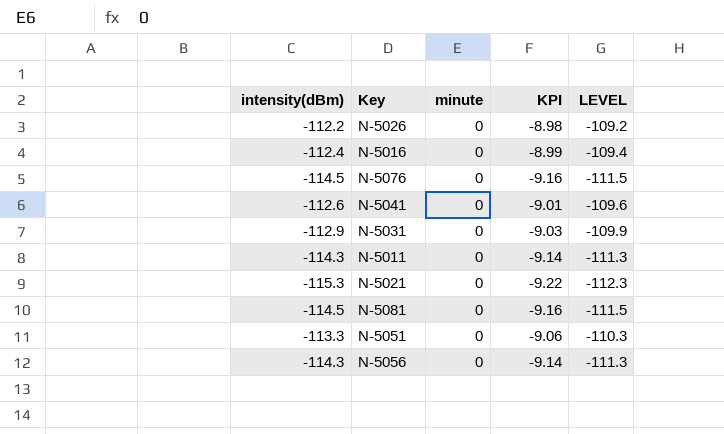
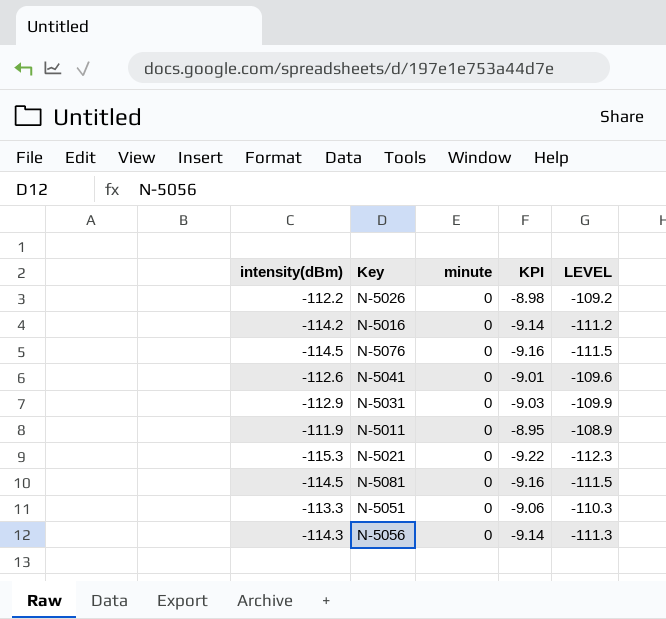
N-5016 | intensity(dBm): -112.4 -> -114.2
N-5016 | KPI: -8.99 -> -9.14
N-5016 | LEVEL: -109.4 -> -111.2
N-5011 | intensity(dBm): -114.3 -> -111.9
N-5011 | KPI: -9.14 -> -8.95
N-5011 | LEVEL: -111.3 -> -108.9

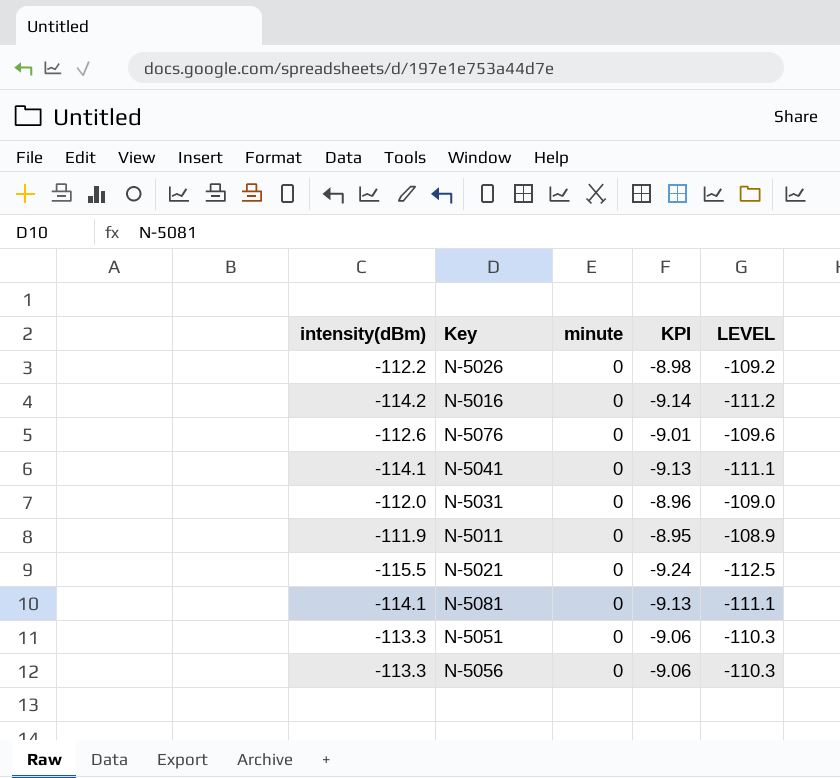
N-5076 | intensity(dBm): -114.5 -> -112.6
N-5076 | KPI: -9.16 -> -9.01
N-5076 | LEVEL: -111.5 -> -109.6
N-5041 | intensity(dBm): -112.6 -> -114.1
N-5041 | KPI: -9.01 -> -9.13
N-5041 | LEVEL: -109.6 -> -111.1
N-5031 | intensity(dBm): -112.9 -> -112.0
N-5031 | KPI: -9.03 -> -8.96
N-5031 | LEVEL: -109.9 -> -109.0
N-5021 | intensity(dBm): -115.3 -> -115.5
N-5021 | KPI: -9.22 -> -9.24
N-5021 | LEVEL: -112.3 -> -112.5
N-5081 | intensity(dBm): -114.5 -> -114.1
N-5081 | KPI: -9.16 -> -9.13
N-5081 | LEVEL: -111.5 -> -111.1
N-5056 | intensity(dBm): -114.3 -> -113.3
N-5056 | KPI: -9.14 -> -9.06
N-5056 | LEVEL: -111.3 -> -110.3

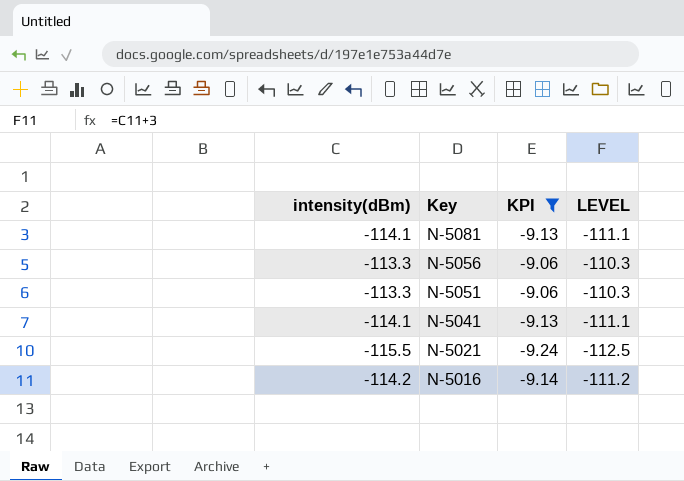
filter: none -> KPI <= -9.06
row order: none -> Key descending
column minute | position: 3 -> none

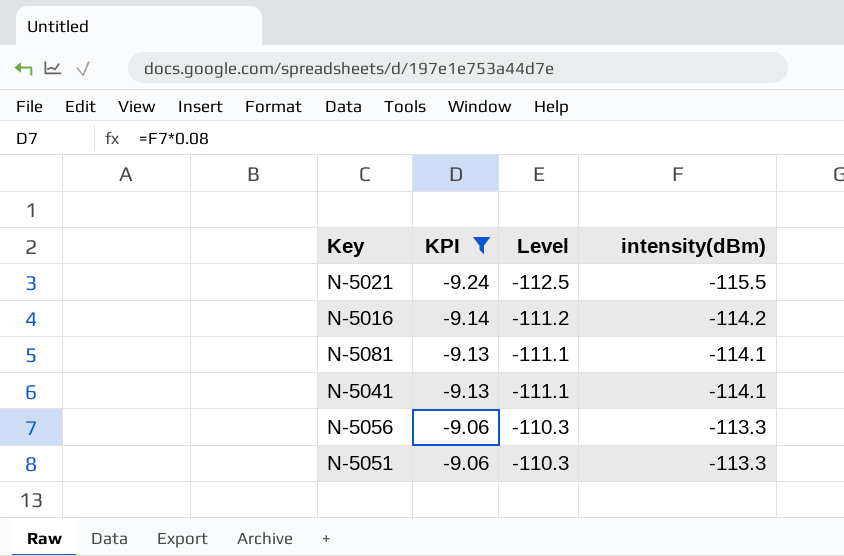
row order: Key descending -> KPI ascending
column name: LEVEL -> Level
column intensity(dBm) | position: 1 -> 4

